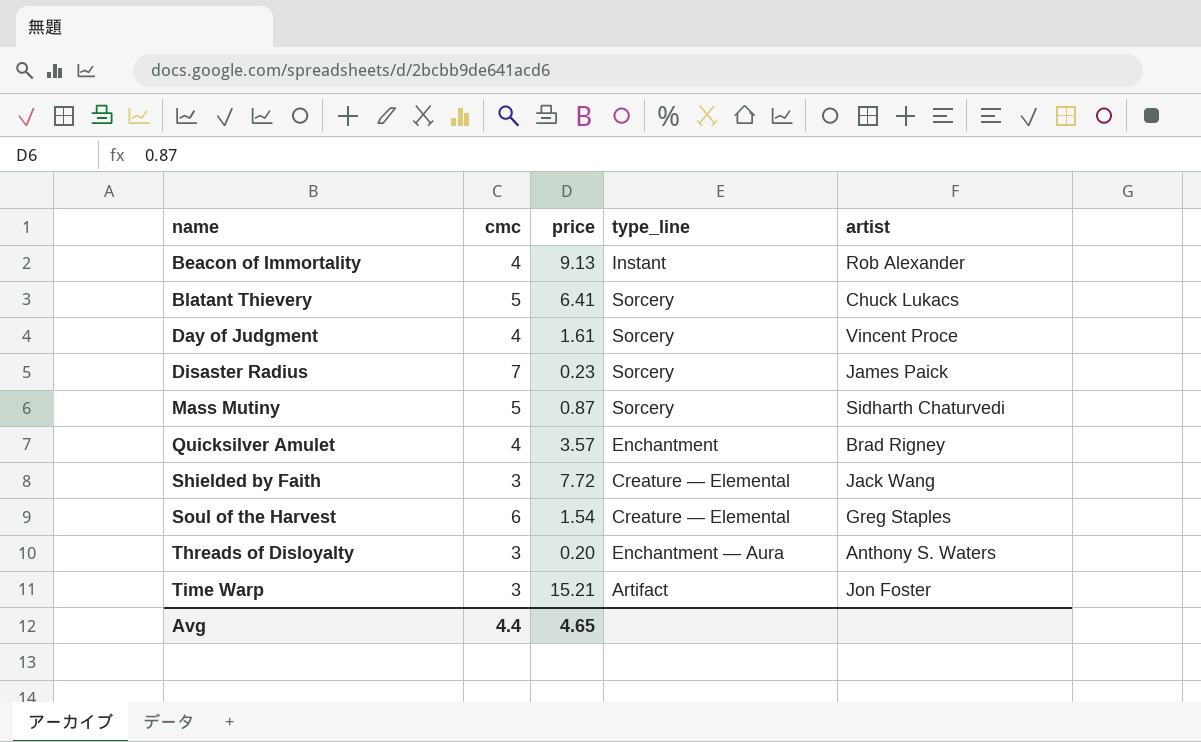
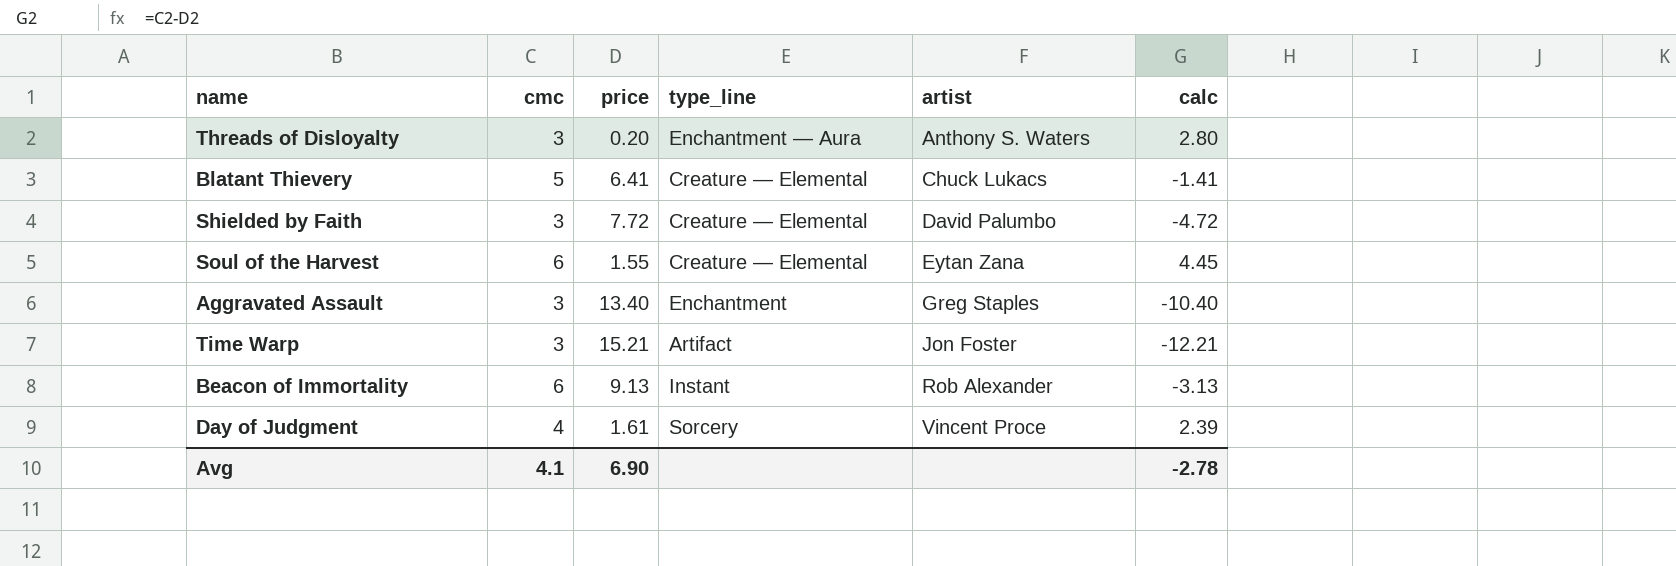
row order: name ascending -> artist ascending
column calc | formula: none -> [cmc] - [price]
row Disaster Radius: 7 | 0.23 | Sorcery | James Paick -> none
row Mass Mutiny: 5 | 0.87 | Sorcery | Sidharth Chaturvedi -> none
row Quicksilver Amulet: 4 | 3.57 | Enchantment | Brad Rigney -> none
Blatant Thievery | type_line: Sorcery -> Creature — Elemental
Shielded by Faith | artist: Jack Wang -> David Palumbo
Soul of the Harvest | price: 1.54 -> 1.55
Soul of the Harvest | artist: Greg Staples -> Eytan Zana
row Aggravated Assault: none -> 3 | 13.40 | Enchantment | Greg Staples | -10.40
Beacon of Immortality | cmc: 4 -> 6
Avg | cmc: 4.4 -> 4.1
Avg | price: 4.65 -> 6.90

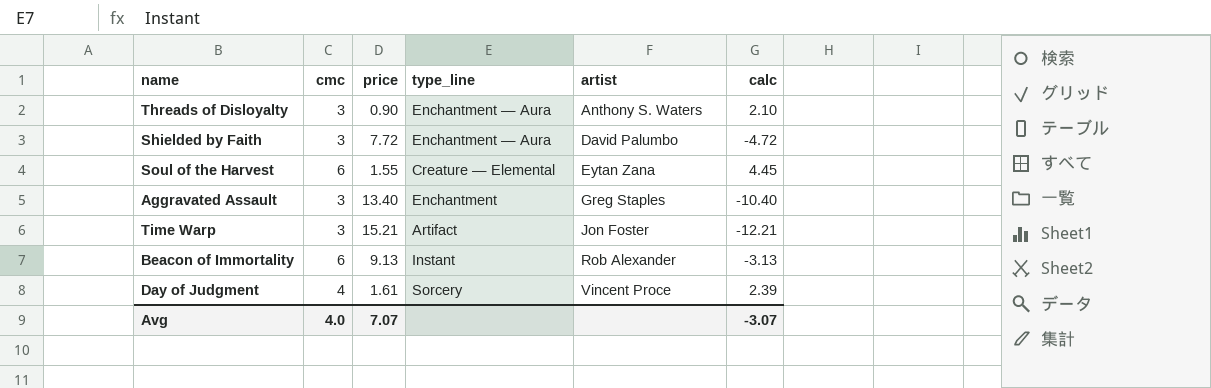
row Blatant Thievery: 5 | 6.41 | Creature — Elemental | Chuck Lukacs | -1.41 -> none
Threads of Disloyalty | price: 0.20 -> 0.90
Threads of Disloyalty | calc: 2.80 -> 2.10
Shielded by Faith | type_line: Creature — Elemental -> Enchantment — Aura
Avg | cmc: 4.1 -> 4.0
Avg | price: 6.90 -> 7.07
Avg | calc: -2.78 -> -3.07

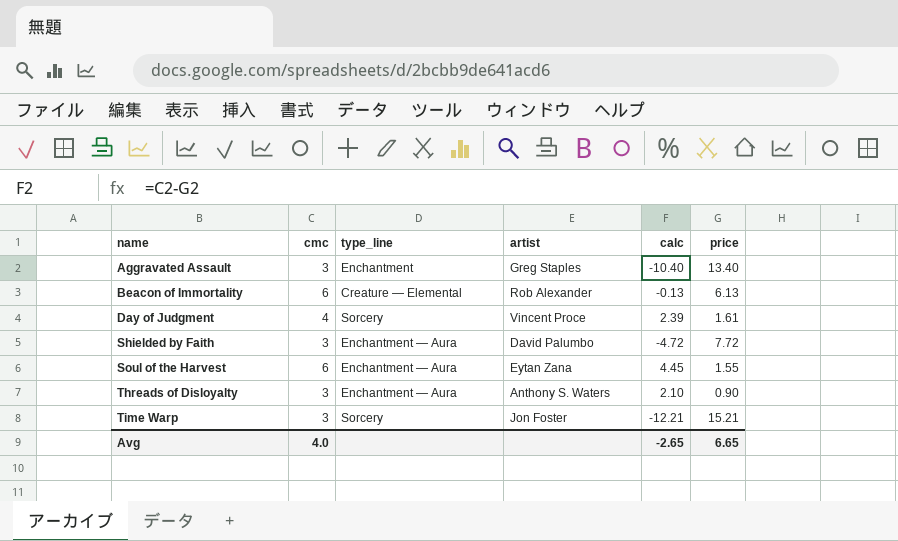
row order: artist ascending -> name ascending
column price | position: 3 -> 6
Beacon of Immortality | type_line: Instant -> Creature — Elemental
Beacon of Immortality | calc: -3.13 -> -0.13
Beacon of Immortality | price: 9.13 -> 6.13
Soul of the Harvest | type_line: Creature — Elemental -> Enchantment — Aura
Time Warp | type_line: Artifact -> Sorcery
Avg | calc: -3.07 -> -2.65
Avg | price: 7.07 -> 6.65

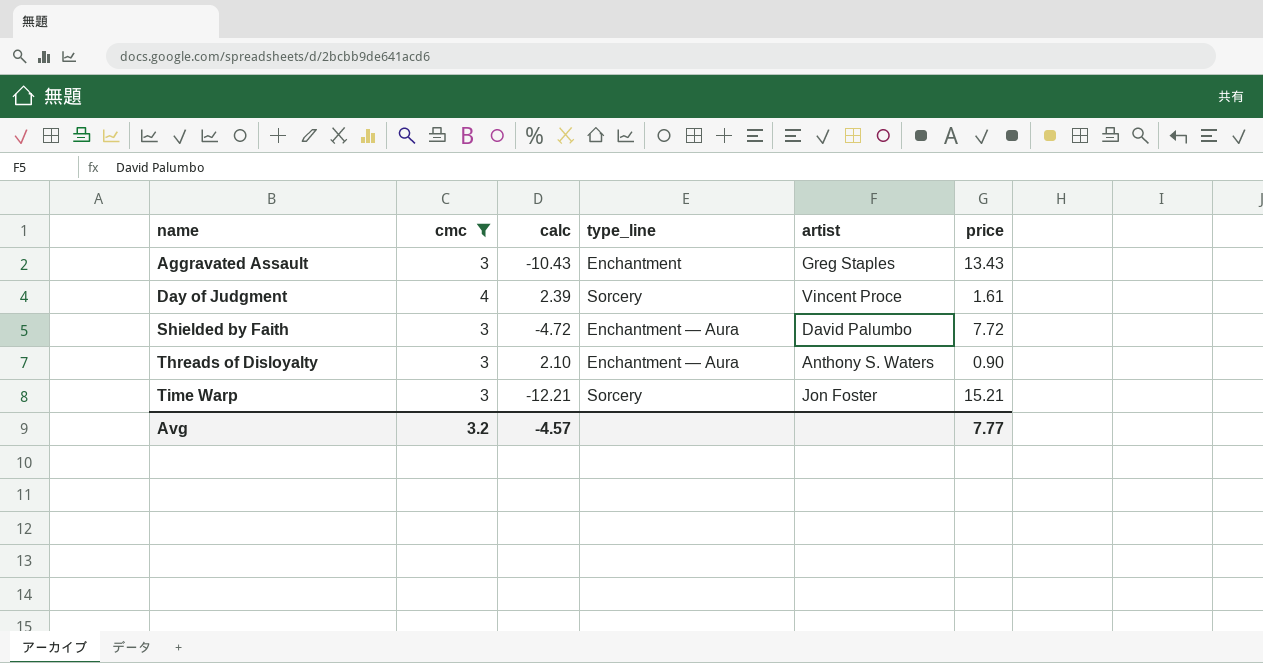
filter: none -> cmc != 6
column calc | position: 5 -> 3
Aggravated Assault | calc: -10.40 -> -10.43
Aggravated Assault | price: 13.40 -> 13.43
Avg | cmc: 4.0 -> 3.2
Avg | calc: -2.65 -> -4.57
Avg | price: 6.65 -> 7.77

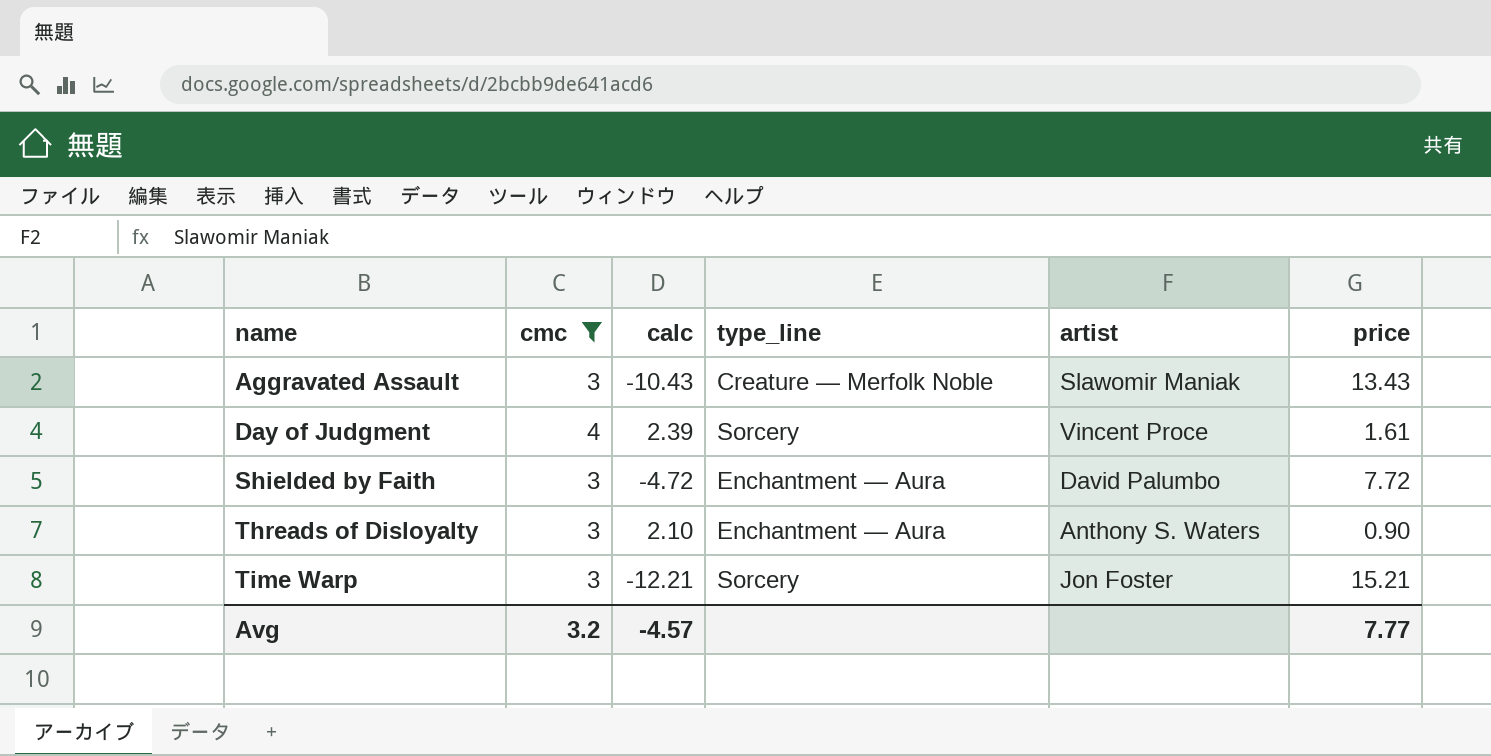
Aggravated Assault | type_line: Enchantment -> Creature — Merfolk Noble
Aggravated Assault | artist: Greg Staples -> Slawomir Maniak

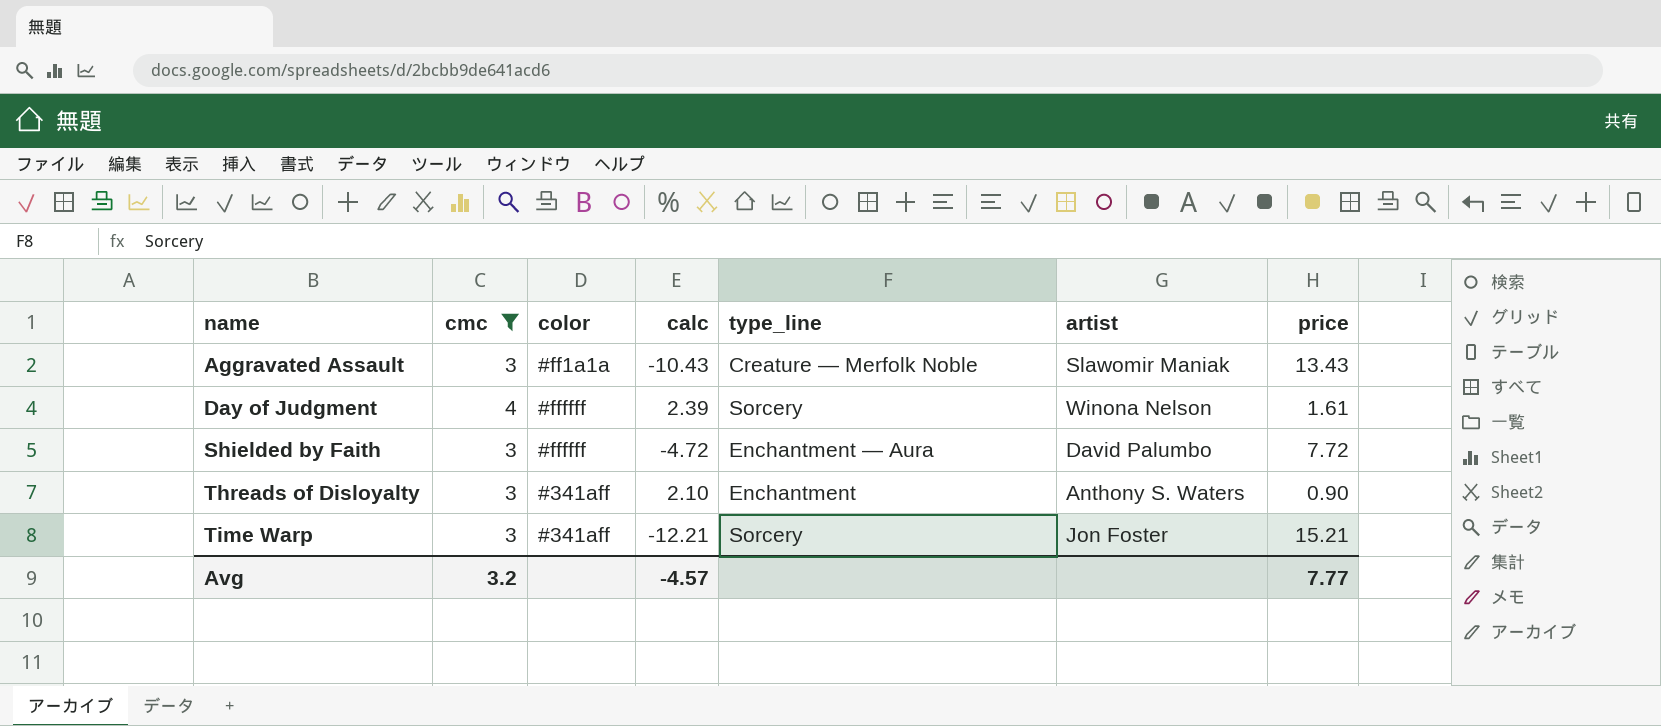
column color | position: none -> 3
Day of Judgment | artist: Vincent Proce -> Winona Nelson
Threads of Disloyalty | type_line: Enchantment — Aura -> Enchantment

